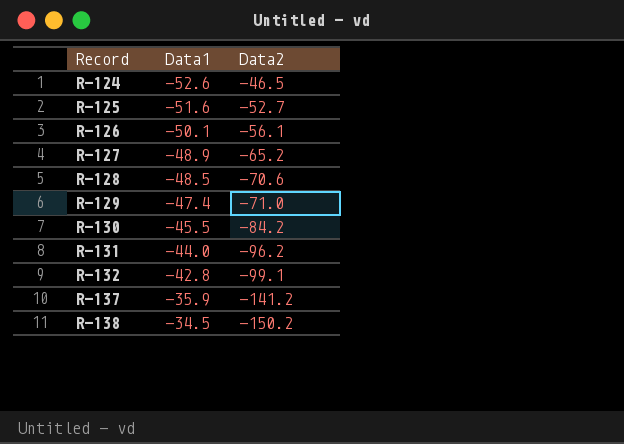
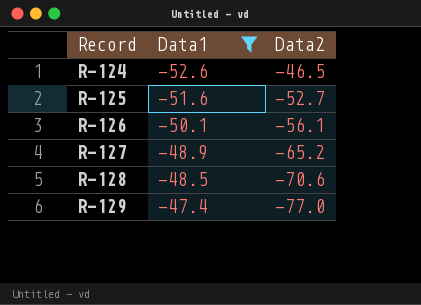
filter: none -> Data1 <= -47.4
R-129 | Data2: -71.0 -> -77.0

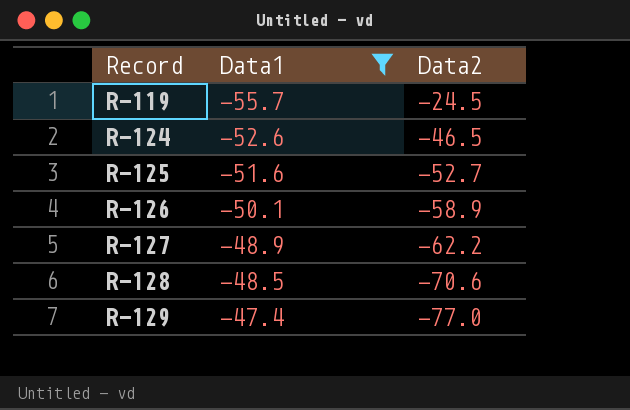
row R-119: none -> -55.7 | -24.5
R-126 | Data2: -56.1 -> -58.9
R-127 | Data2: -65.2 -> -62.2

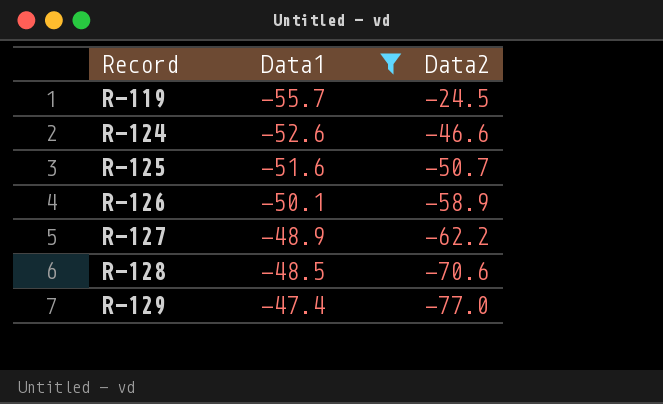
R-124 | Data2: -46.5 -> -46.6
R-125 | Data2: -52.7 -> -50.7

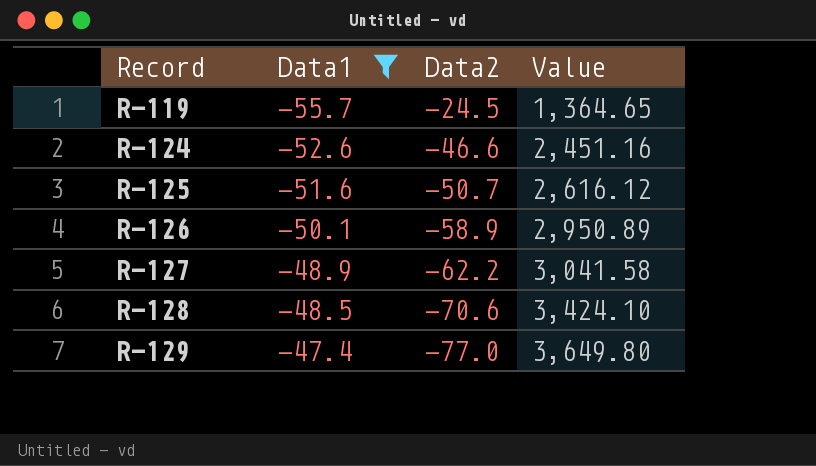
column Value | formula: none -> [Data1] * [Data2]

